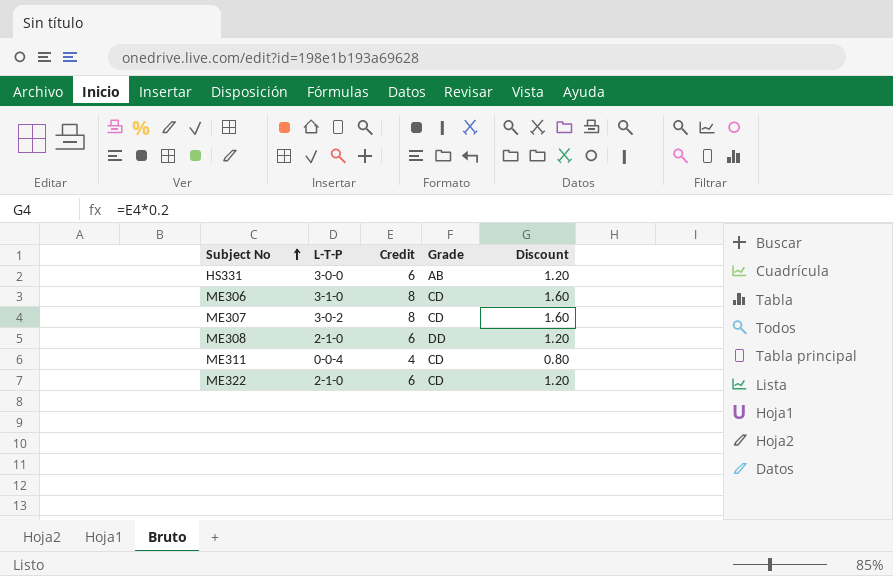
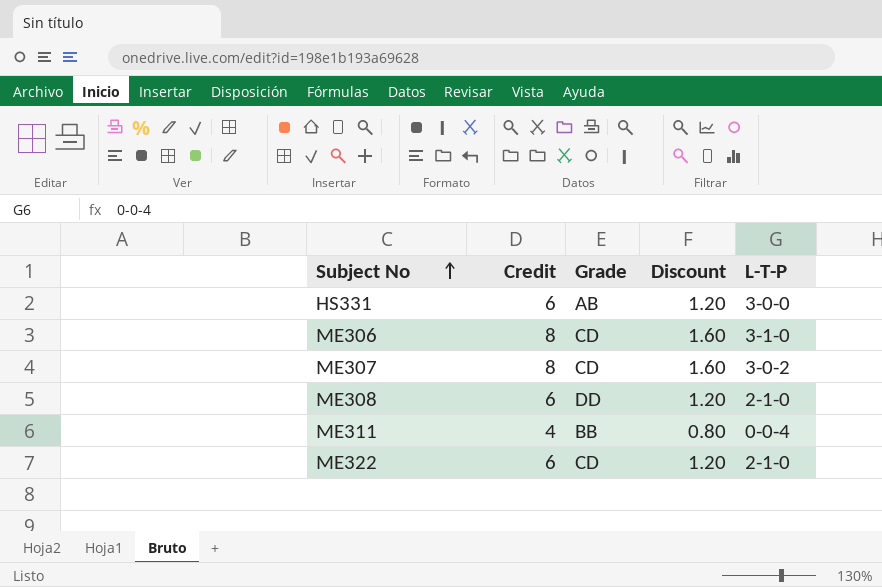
column L-T-P | position: 2 -> 5
ME311 | Grade: CD -> BB

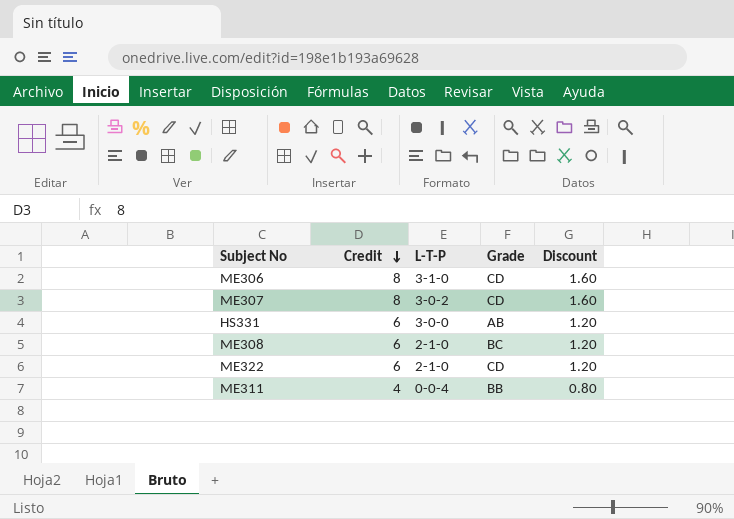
row order: Subject No ascending -> Credit descending
column L-T-P | position: 5 -> 3
ME308 | Grade: DD -> BC

